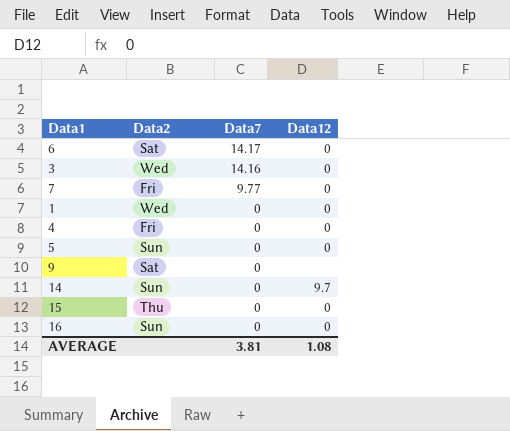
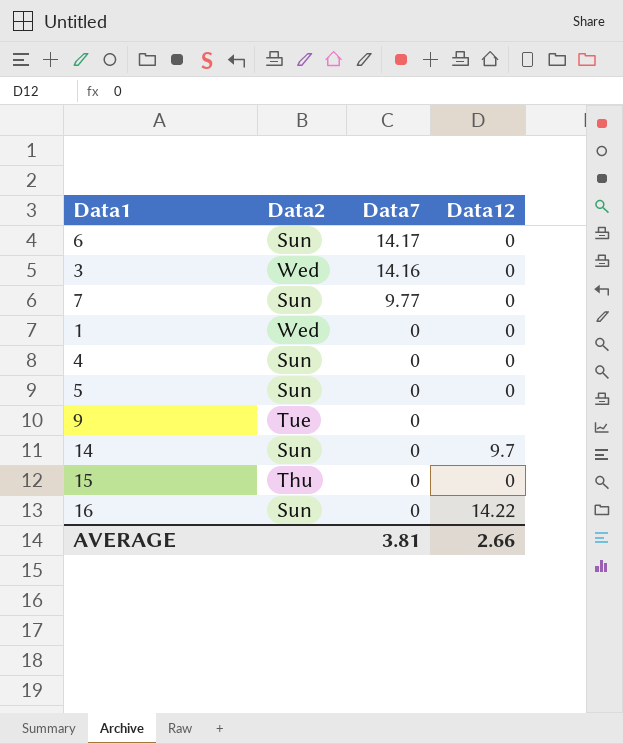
6 | Data2: Sat -> Sun
7 | Data2: Fri -> Sun
4 | Data2: Fri -> Sun
9 | Data2: Sat -> Tue
16 | Data12: 0 -> 14.22
AVERAGE | Data12: 1.08 -> 2.66

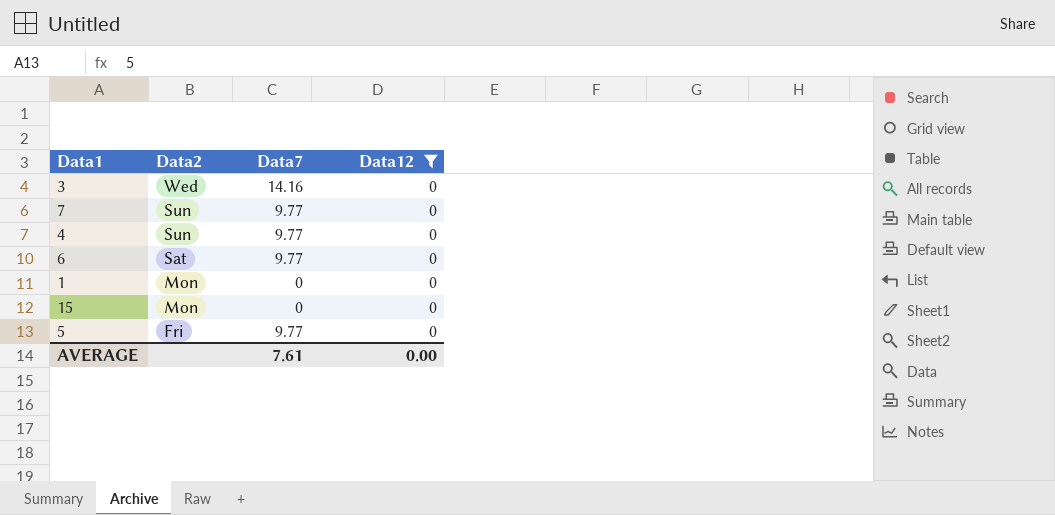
filter: none -> Data12 = 0
row order: Data7 descending -> Data2 descending
4 | Data7: 0 -> 9.77
6 | Data2: Sun -> Sat
6 | Data7: 14.17 -> 9.77
1 | Data2: Wed -> Mon
15 | Data2: Thu -> Mon
5 | Data2: Sun -> Fri
5 | Data7: 0 -> 9.77
AVERAGE | Data7: 3.81 -> 7.61
AVERAGE | Data12: 2.66 -> 0.00

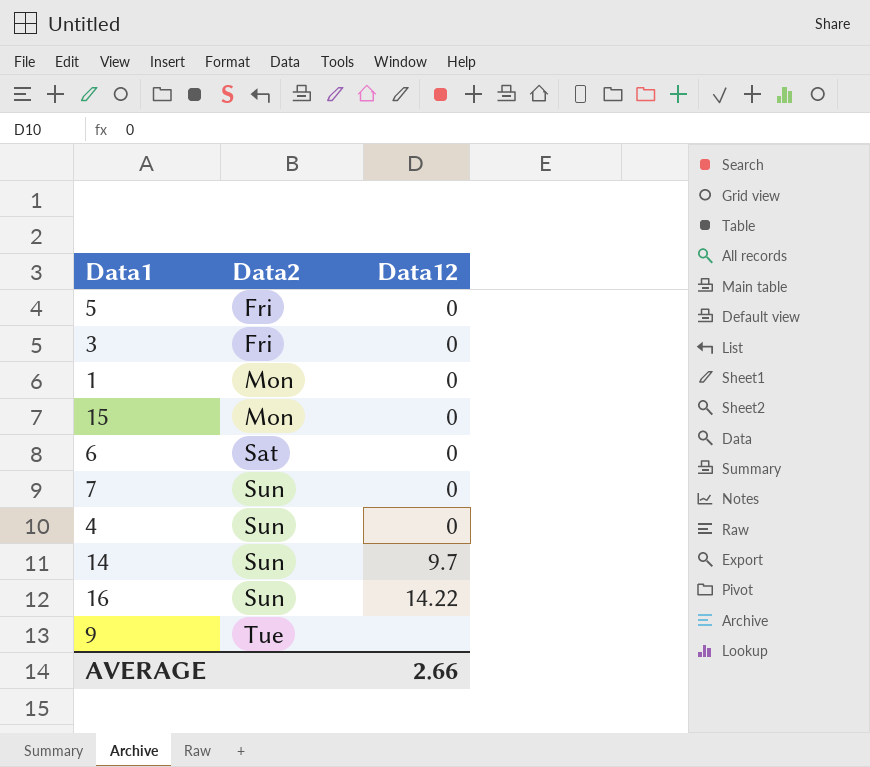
filter: Data12 = 0 -> none
row order: Data2 descending -> Data2 ascending
column Data7 | position: 3 -> none
3 | Data2: Wed -> Fri
AVERAGE | Data12: 0.00 -> 2.66

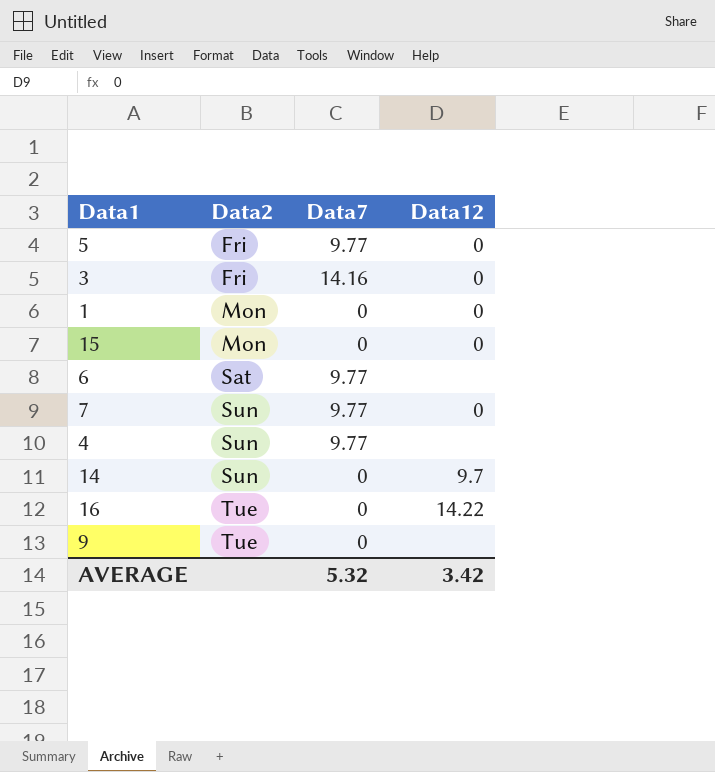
column Data7 | position: none -> 3
6 | Data12: 0 -> none
4 | Data12: 0 -> none
16 | Data2: Sun -> Tue
AVERAGE | Data12: 2.66 -> 3.42

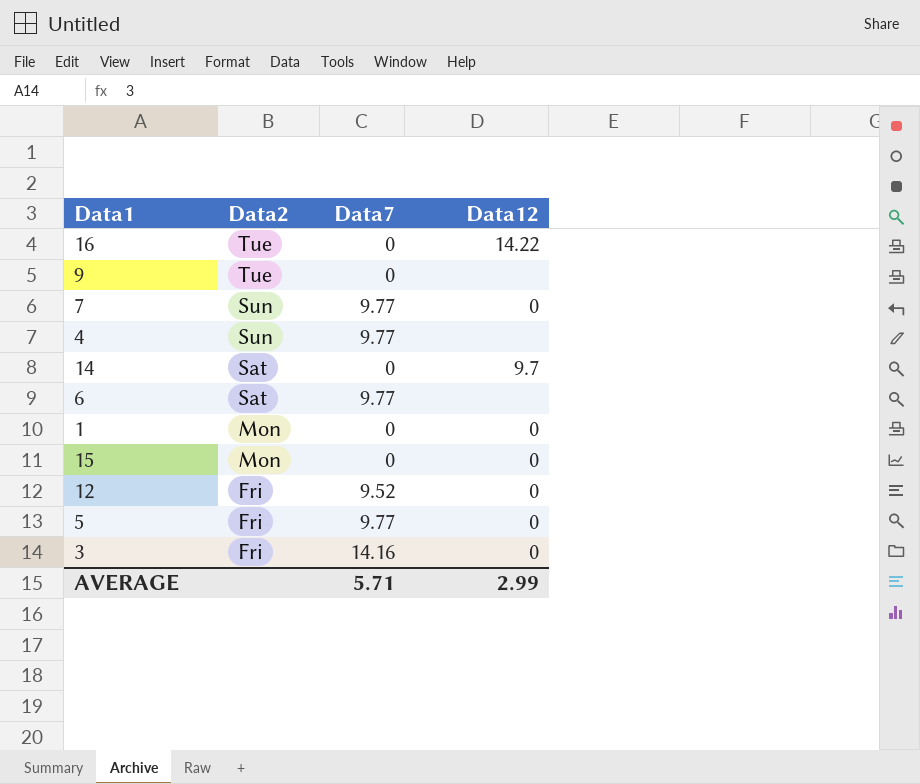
row order: Data2 ascending -> Data2 descending
14 | Data2: Sun -> Sat
row 12: none -> Fri | 9.52 | 0
AVERAGE | Data7: 5.32 -> 5.71
AVERAGE | Data12: 3.42 -> 2.99

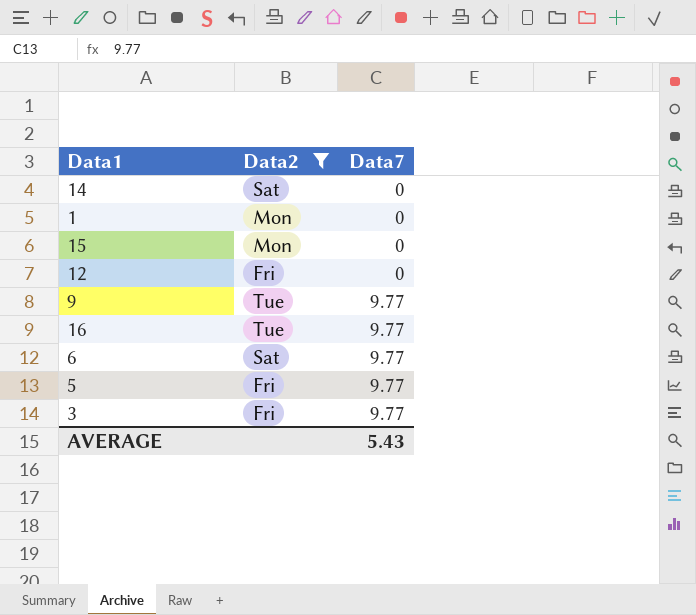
filter: none -> Data2 != Sun
row order: Data2 descending -> Data7 ascending
column Data12 | position: 4 -> none
12 | Data7: 9.52 -> 0
9 | Data7: 0 -> 9.77
16 | Data7: 0 -> 9.77
3 | Data7: 14.16 -> 9.77
AVERAGE | Data7: 5.71 -> 5.43

